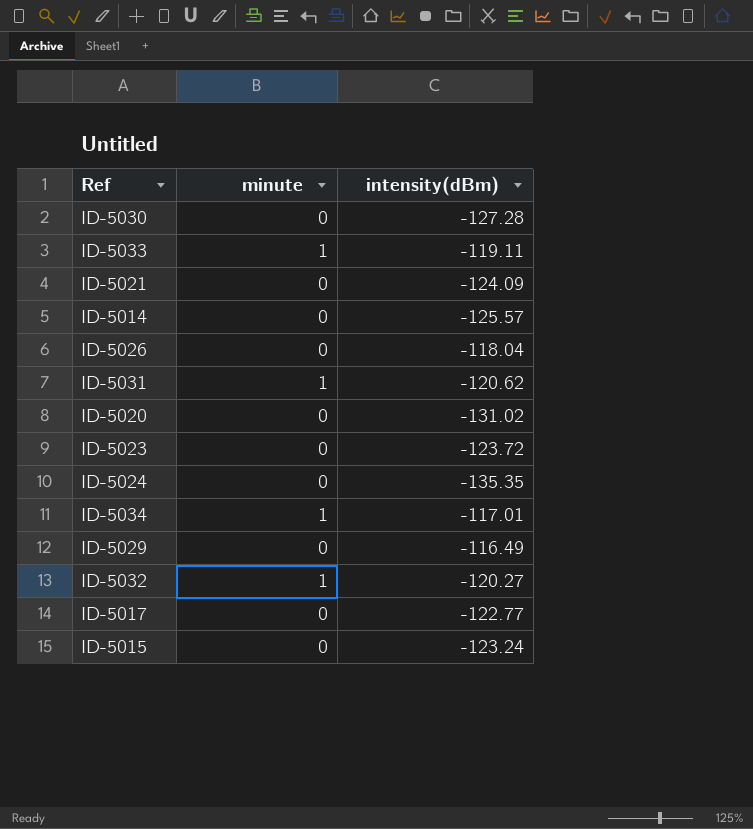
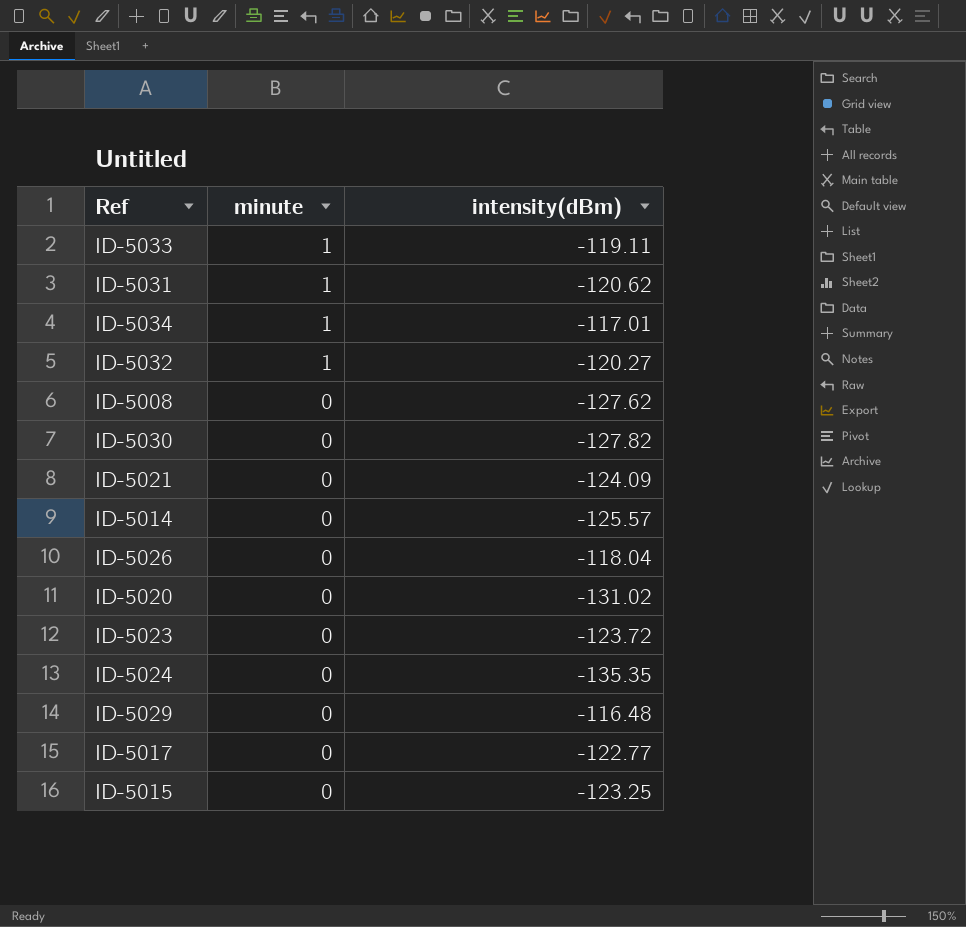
row order: none -> minute descending
row ID-5008: none -> 0 | -127.62
ID-5030 | intensity(dBm): -127.28 -> -127.82
ID-5029 | intensity(dBm): -116.49 -> -116.48
ID-5015 | intensity(dBm): -123.24 -> -123.25

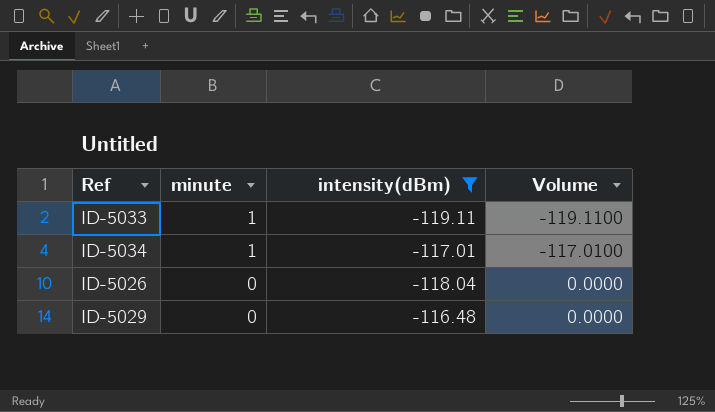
filter: none -> intensity(dBm) >= -119.11
column Volume | formula: none -> [minute] * [intensity(dBm)]

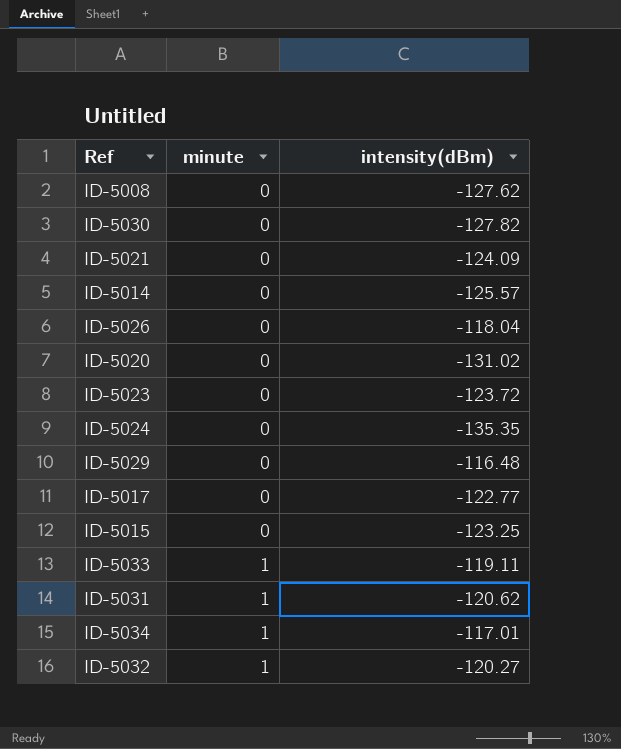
filter: intensity(dBm) >= -119.11 -> none
row order: minute descending -> minute ascending
column Volume | formula: [minute] * [intensity(dBm)] -> none

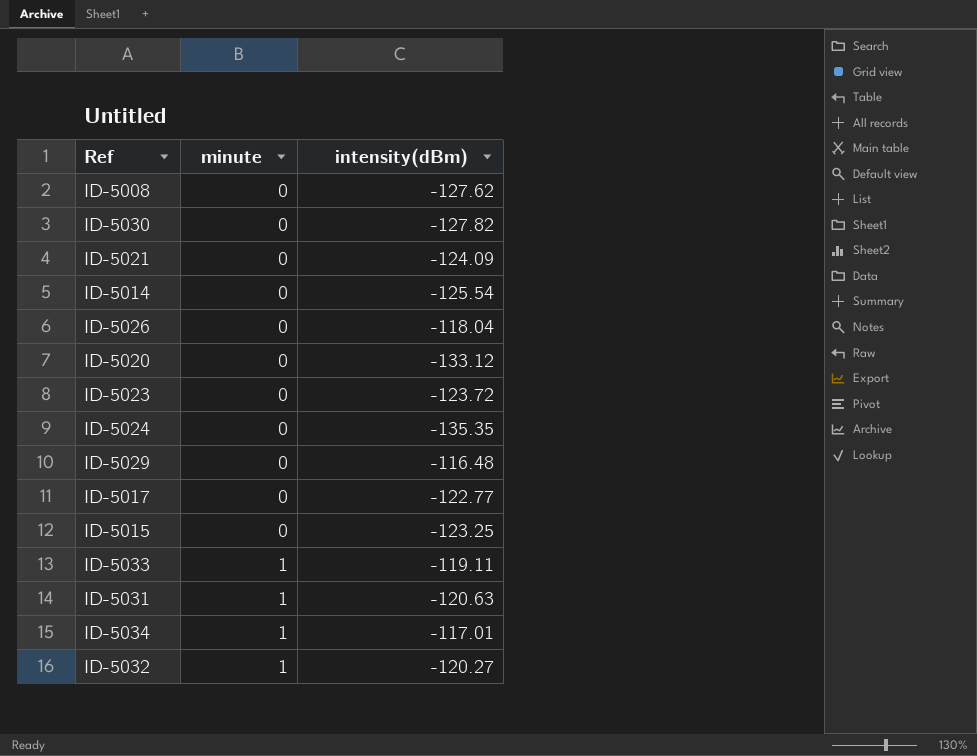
ID-5014 | intensity(dBm): -125.57 -> -125.54
ID-5020 | intensity(dBm): -131.02 -> -133.12
ID-5031 | intensity(dBm): -120.62 -> -120.63

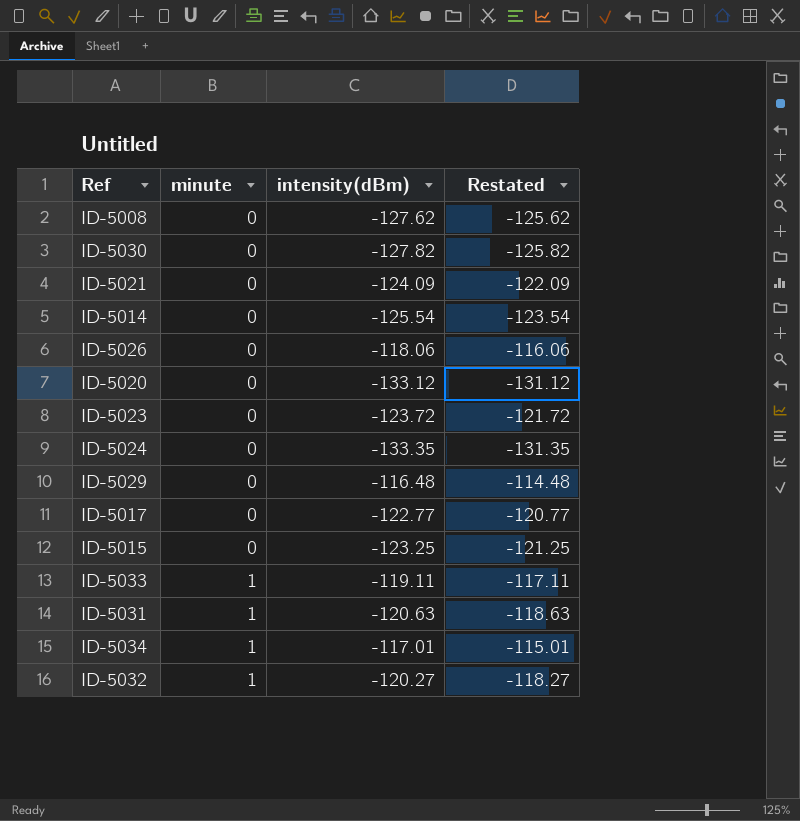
column Restated | formula: none -> [intensity(dBm)] + 2
ID-5026 | intensity(dBm): -118.04 -> -118.06
ID-5024 | intensity(dBm): -135.35 -> -133.35

